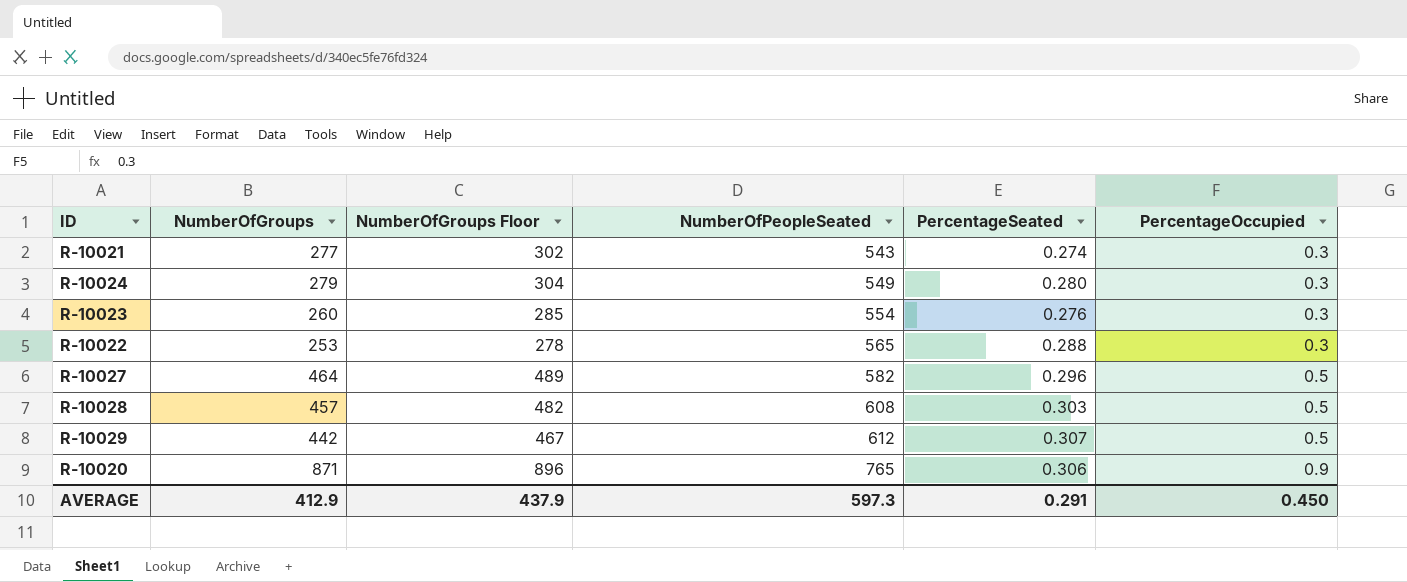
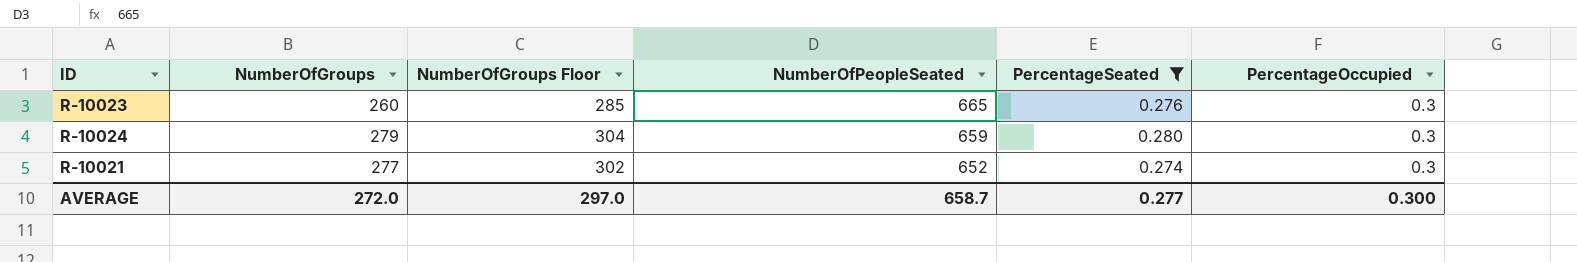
filter: none -> PercentageSeated <= 0.280
row order: NumberOfPeopleSeated ascending -> NumberOfPeopleSeated descending
R-10023 | NumberOfPeopleSeated: 554 -> 665
R-10024 | NumberOfPeopleSeated: 549 -> 659
R-10021 | NumberOfPeopleSeated: 543 -> 652
AVERAGE | NumberOfGroups: 412.9 -> 272.0
AVERAGE | NumberOfGroups Floor: 437.9 -> 297.0
AVERAGE | NumberOfPeopleSeated: 597.3 -> 658.7
AVERAGE | PercentageSeated: 0.291 -> 0.277
AVERAGE | PercentageOccupied: 0.450 -> 0.300

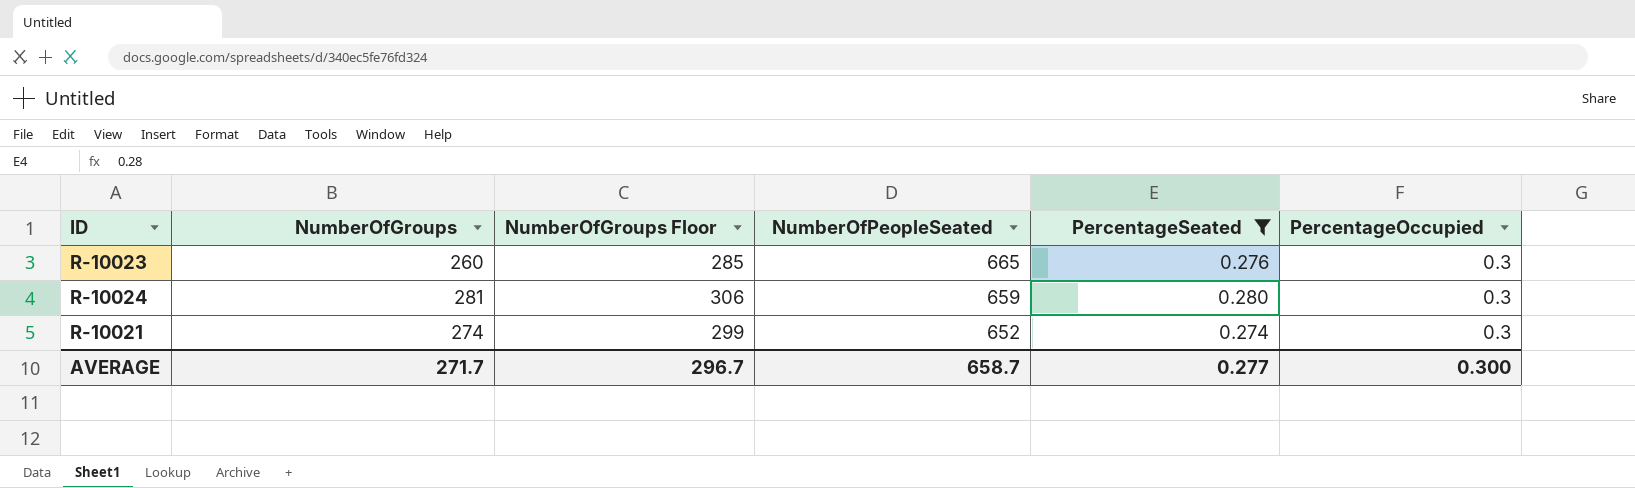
R-10024 | NumberOfGroups: 279 -> 281
R-10024 | NumberOfGroups Floor: 304 -> 306
R-10021 | NumberOfGroups: 277 -> 274
R-10021 | NumberOfGroups Floor: 302 -> 299
AVERAGE | NumberOfGroups: 272.0 -> 271.7
AVERAGE | NumberOfGroups Floor: 297.0 -> 296.7

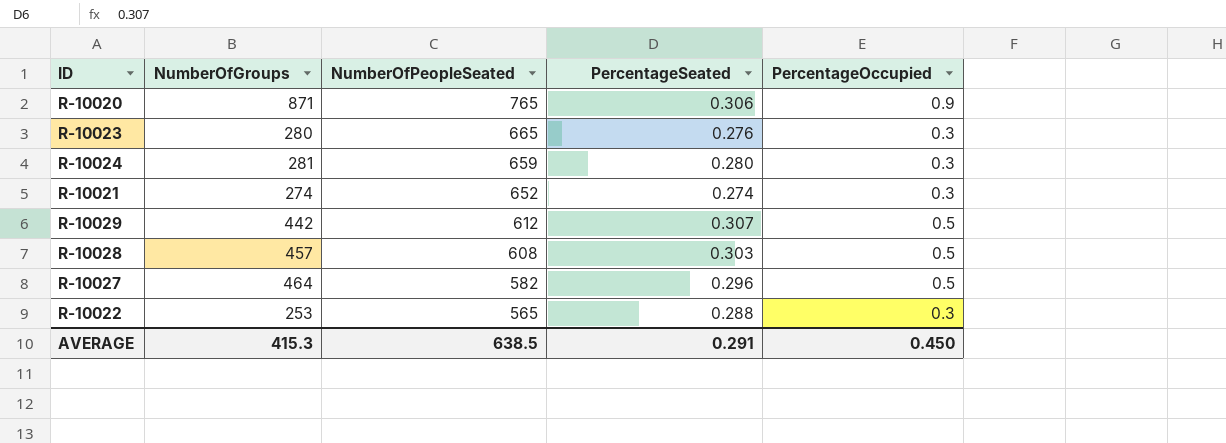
filter: PercentageSeated <= 0.280 -> none
column NumberOfGroups Floor | formula: [NumberOfGroups] + 25 -> none
R-10023 | NumberOfGroups: 260 -> 280
AVERAGE | NumberOfGroups: 271.7 -> 415.3
AVERAGE | NumberOfPeopleSeated: 658.7 -> 638.5
AVERAGE | PercentageSeated: 0.277 -> 0.291
AVERAGE | PercentageOccupied: 0.300 -> 0.450

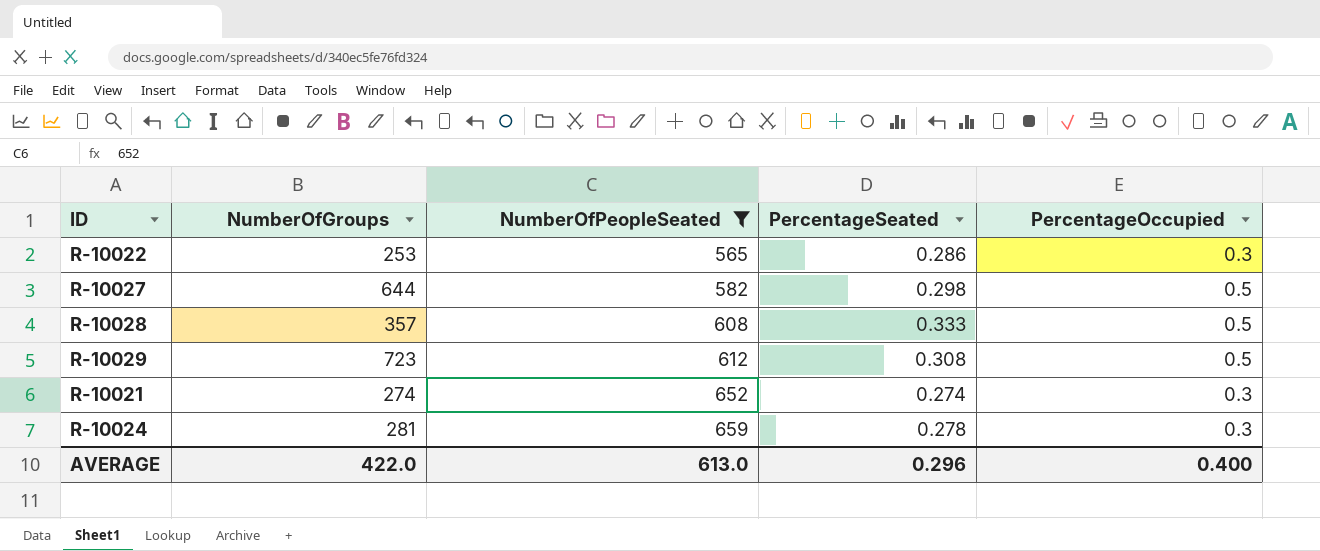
filter: none -> NumberOfPeopleSeated <= 659
row order: NumberOfPeopleSeated descending -> NumberOfPeopleSeated ascending
R-10022 | PercentageSeated: 0.288 -> 0.286
R-10027 | NumberOfGroups: 464 -> 644
R-10027 | PercentageSeated: 0.296 -> 0.298
R-10028 | NumberOfGroups: 457 -> 357
R-10028 | PercentageSeated: 0.303 -> 0.333
R-10029 | NumberOfGroups: 442 -> 723
R-10029 | PercentageSeated: 0.307 -> 0.308
R-10024 | PercentageSeated: 0.280 -> 0.278
AVERAGE | NumberOfGroups: 415.3 -> 422.0
AVERAGE | NumberOfPeopleSeated: 638.5 -> 613.0
AVERAGE | PercentageSeated: 0.291 -> 0.296
AVERAGE | PercentageOccupied: 0.450 -> 0.400

